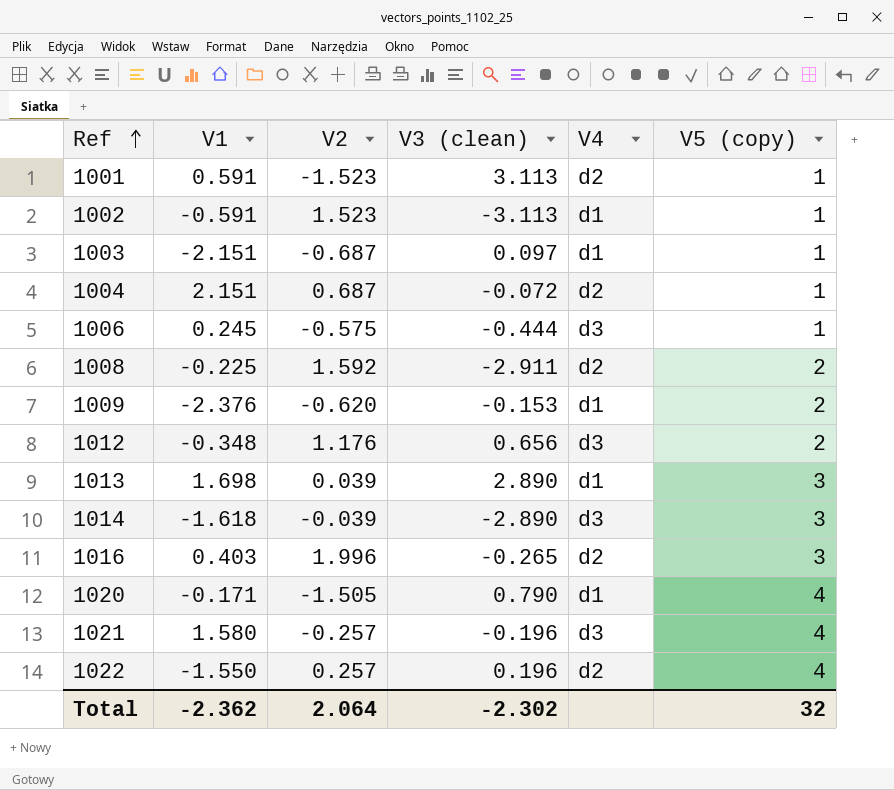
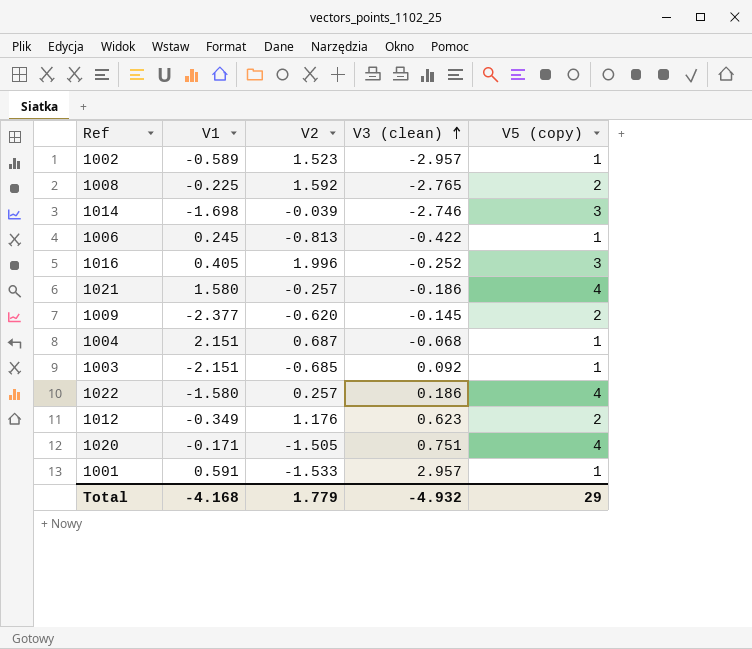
row order: Ref ascending -> V3 (clean) ascending
column V4 | position: 5 -> none
row 1013: 1.698 | 0.039 | 2.890 | d1 | 3 -> none
1002 | V1: -0.591 -> -0.589
1002 | V3 (clean): -3.113 -> -2.957
1008 | V3 (clean): -2.911 -> -2.765
1014 | V1: -1.618 -> -1.698
1014 | V3 (clean): -2.890 -> -2.746
1006 | V2: -0.575 -> -0.813
1006 | V3 (clean): -0.444 -> -0.422
1016 | V1: 0.403 -> 0.405
1016 | V3 (clean): -0.265 -> -0.252
1021 | V3 (clean): -0.196 -> -0.186
1009 | V1: -2.376 -> -2.377
1009 | V3 (clean): -0.153 -> -0.145
1004 | V3 (clean): -0.072 -> -0.068
1003 | V2: -0.687 -> -0.685
1003 | V3 (clean): 0.097 -> 0.092
1022 | V1: -1.550 -> -1.580
1022 | V3 (clean): 0.196 -> 0.186
1012 | V1: -0.348 -> -0.349
1012 | V3 (clean): 0.656 -> 0.623
1020 | V3 (clean): 0.790 -> 0.751
1001 | V2: -1.523 -> -1.533
1001 | V3 (clean): 3.113 -> 2.957
Total | V1: -2.362 -> -4.168
Total | V2: 2.064 -> 1.779
Total | V3 (clean): -2.302 -> -4.932
Total | V5 (copy): 32 -> 29

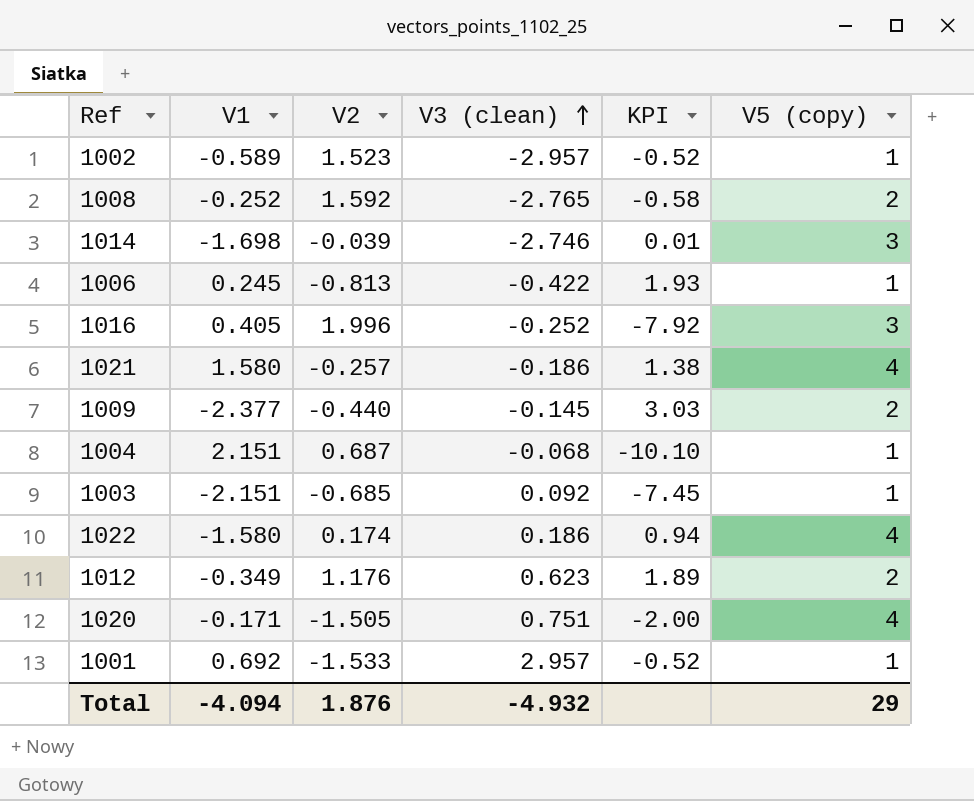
column KPI | formula: none -> [V2] / [V3 (clean)]
1008 | V1: -0.225 -> -0.252
1009 | V2: -0.620 -> -0.440
1022 | V2: 0.257 -> 0.174
1001 | V1: 0.591 -> 0.692
Total | V1: -4.168 -> -4.094
Total | V2: 1.779 -> 1.876

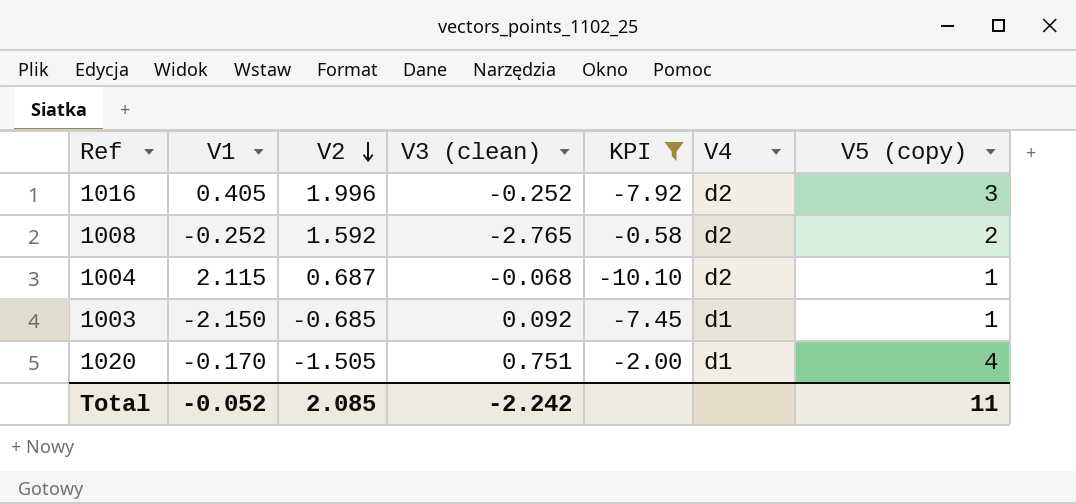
filter: none -> KPI <= -0.58
row order: V3 (clean) ascending -> V2 descending
column V4 | position: none -> 6
1004 | V1: 2.151 -> 2.115
1003 | V1: -2.151 -> -2.150
1020 | V1: -0.171 -> -0.170
Total | V1: -4.094 -> -0.052
Total | V2: 1.876 -> 2.085
Total | V3 (clean): -4.932 -> -2.242
Total | V5 (copy): 29 -> 11

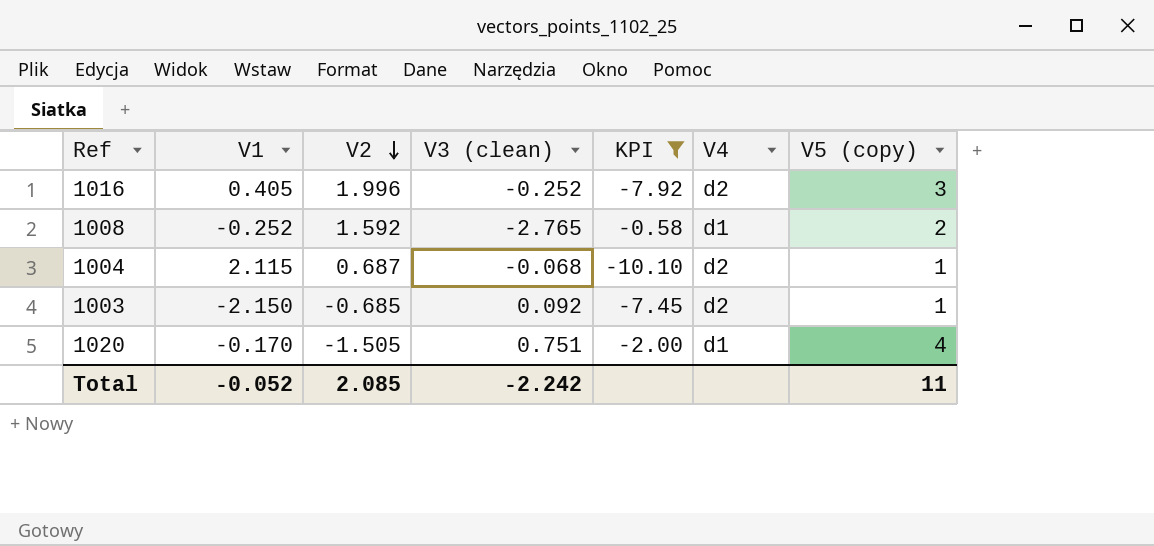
1008 | V4: d2 -> d1
1003 | V4: d1 -> d2

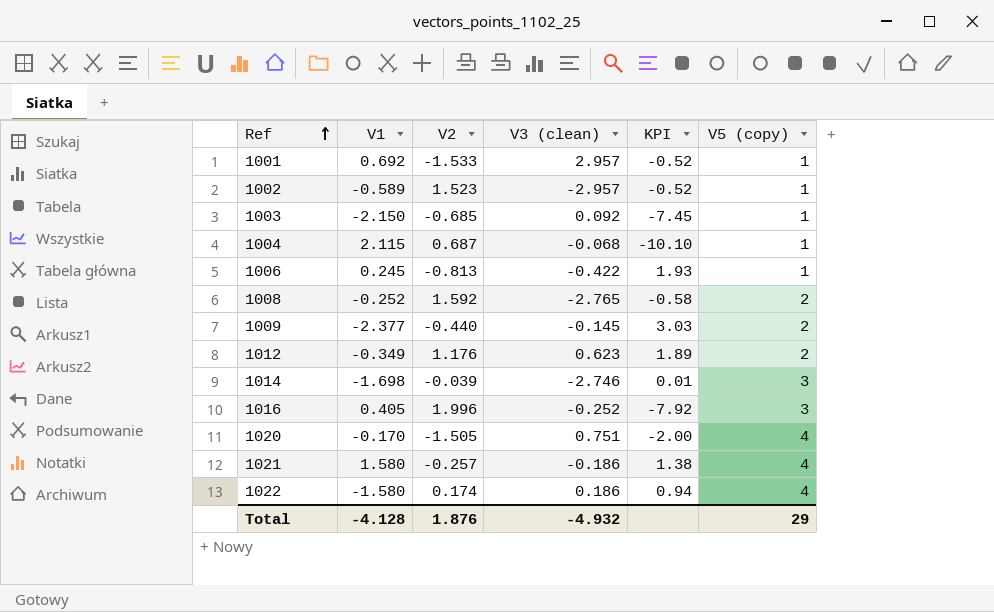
filter: KPI <= -0.58 -> none
row order: V2 descending -> Ref ascending
column V4 | position: 6 -> none
Total | V1: -0.052 -> -4.128
Total | V2: 2.085 -> 1.876
Total | V3 (clean): -2.242 -> -4.932
Total | V5 (copy): 11 -> 29

